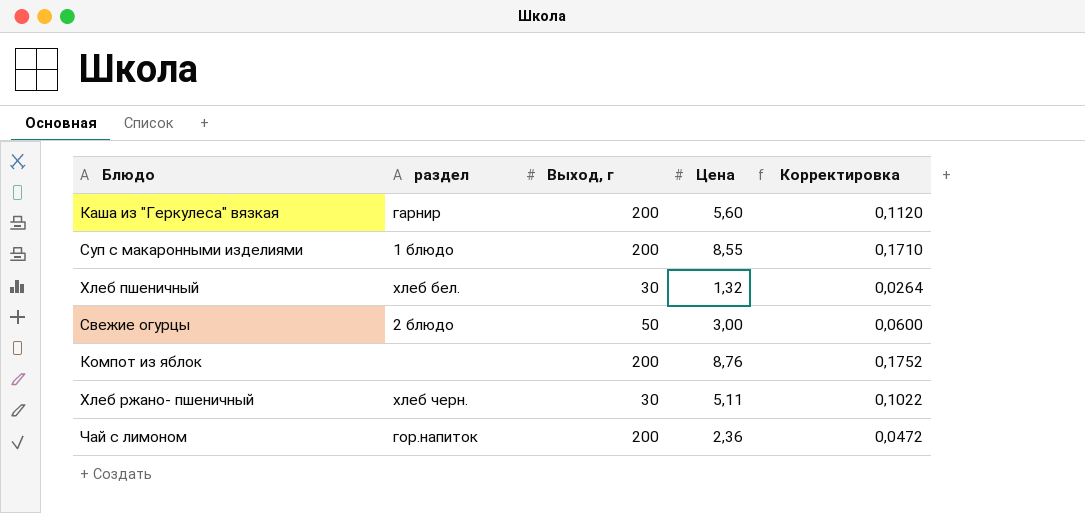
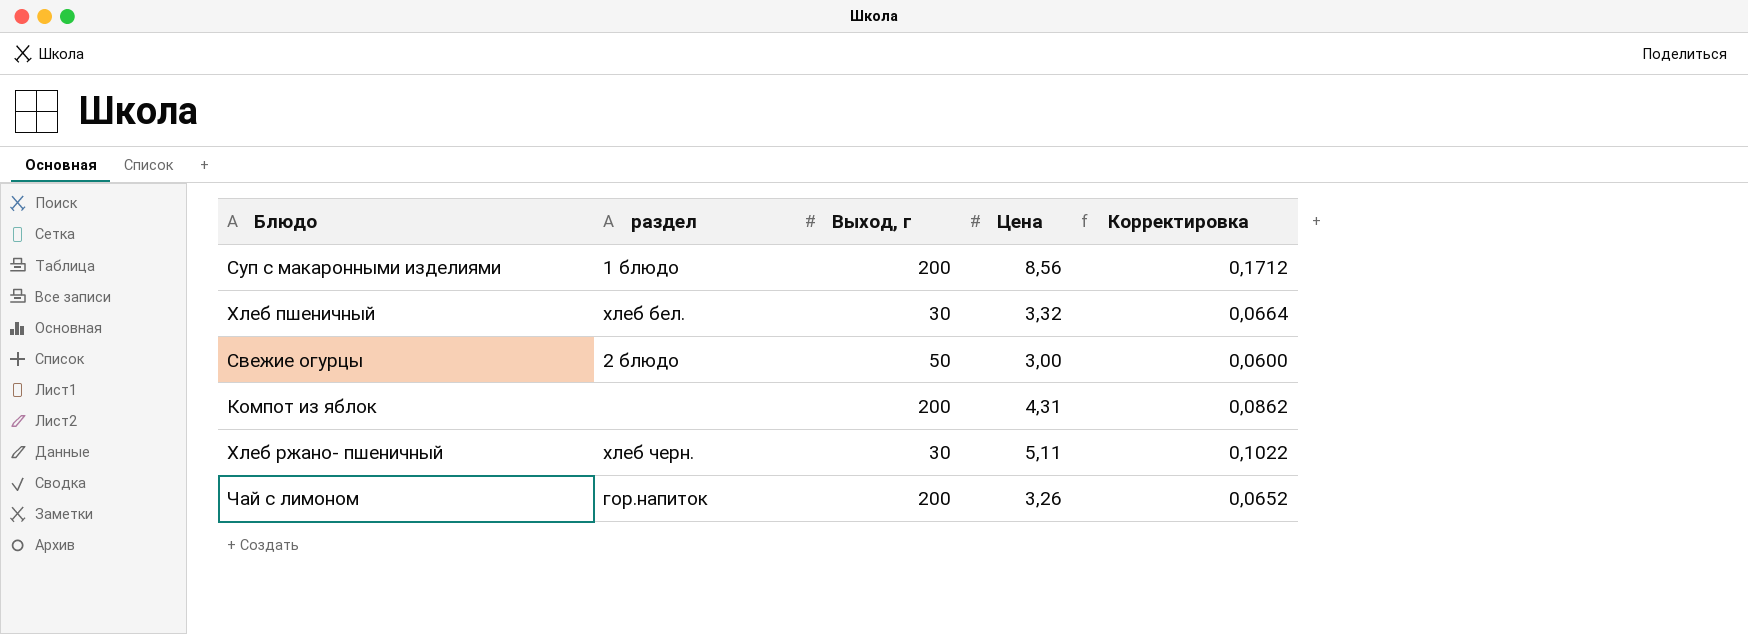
row Каша из "Геркулеса" вязкая: гарнир | 200 | 5,60 | 0,1120 -> none
Суп с макаронными изделиями | Цена: 8,55 -> 8,56
Суп с макаронными изделиями | Корректировка: 0,1710 -> 0,1712
Хлеб пшеничный | Цена: 1,32 -> 3,32
Хлеб пшеничный | Корректировка: 0,0264 -> 0,0664
Компот из яблок | Цена: 8,76 -> 4,31
Компот из яблок | Корректировка: 0,1752 -> 0,0862
Чай с лимоном | Цена: 2,36 -> 3,26
Чай с лимоном | Корректировка: 0,0472 -> 0,0652

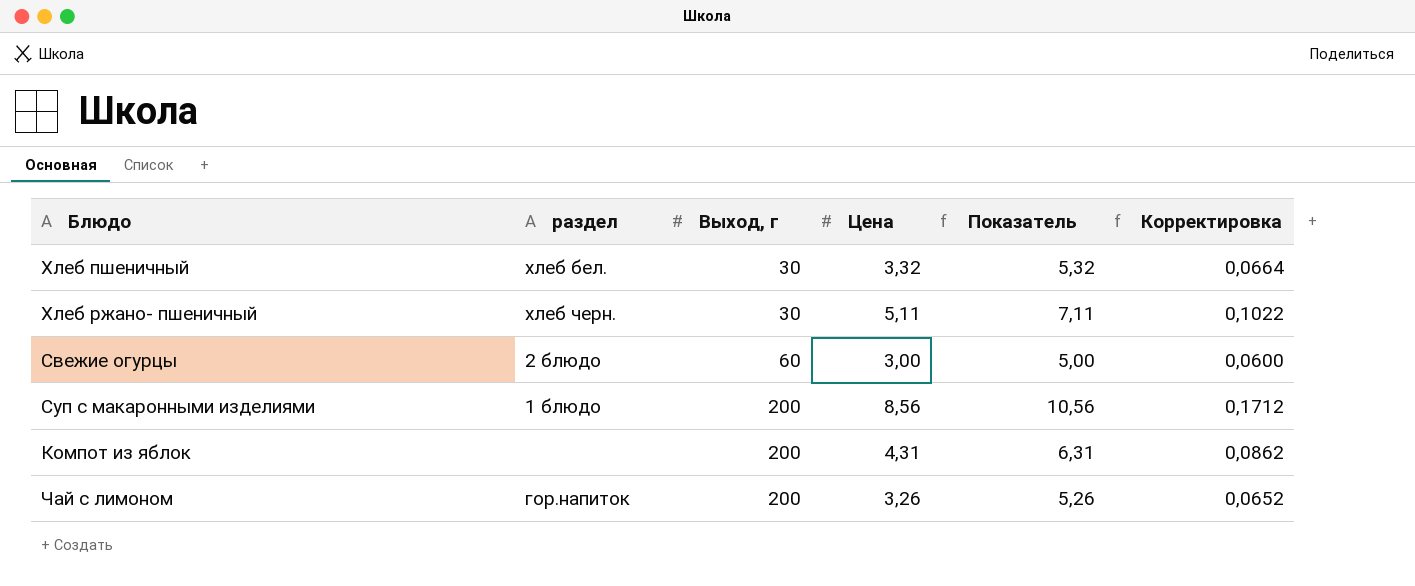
row order: none -> Выход, г ascending
column Показатель | formula: none -> [Цена] + 2
Свежие огурцы | Выход, г: 50 -> 60

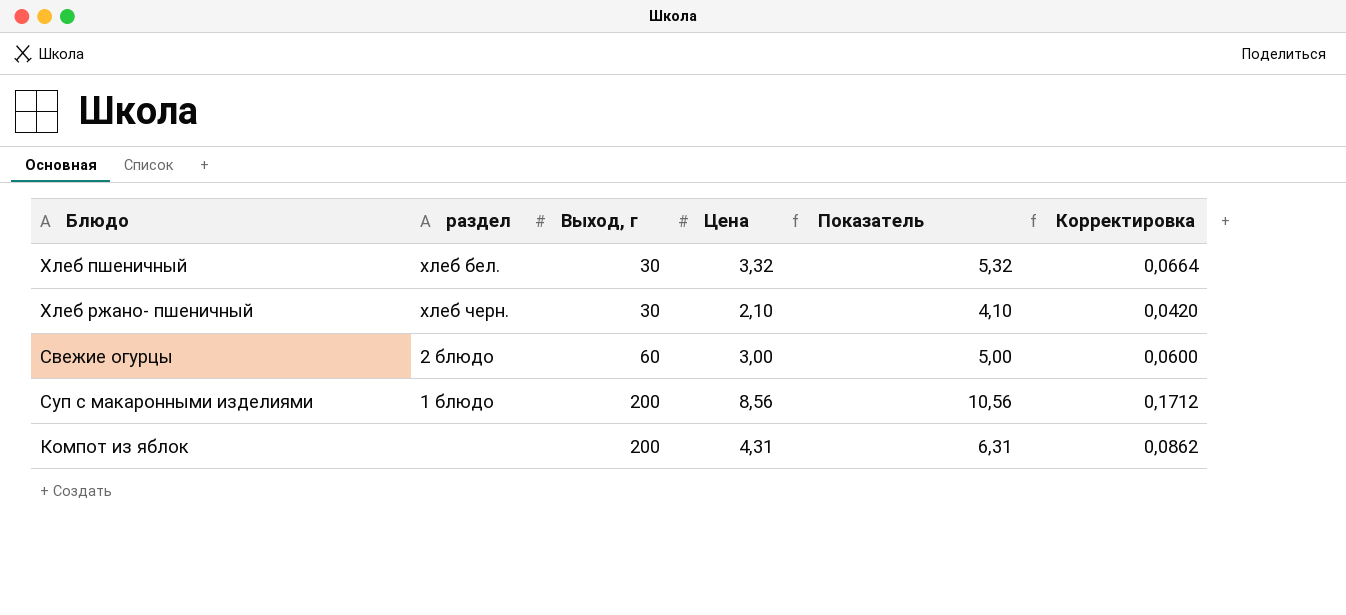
row Чай с лимоном: гор.напиток | 200 | 3,26 | 5,26 | 0,0652 -> none
Хлеб ржано- пшеничный | Цена: 5,11 -> 2,10
Хлеб ржано- пшеничный | Показатель: 7,11 -> 4,10
Хлеб ржано- пшеничный | Корректировка: 0,1022 -> 0,0420

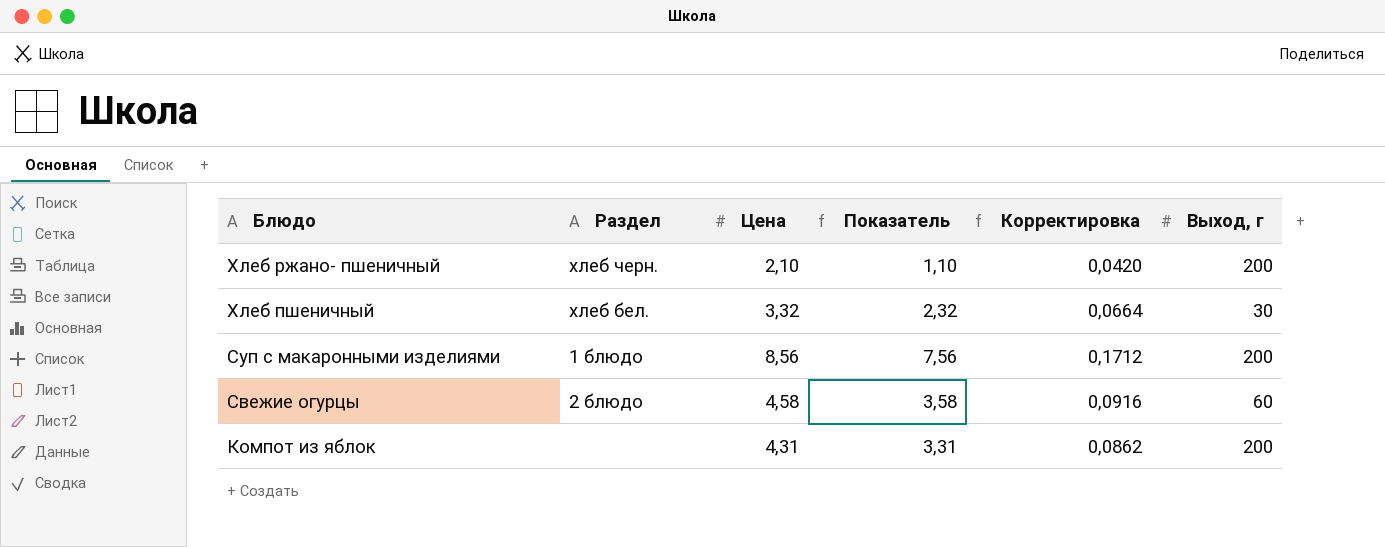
row order: Выход, г ascending -> Блюдо descending
column name: раздел -> Раздел
column Показатель | formula: [Цена] + 2 -> [Цена] - 1
column Выход, г | position: 3 -> 6
Хлеб ржано- пшеничный | Выход, г: 30 -> 200
Свежие огурцы | Цена: 3,00 -> 4,58
Свежие огурцы | Корректировка: 0,0600 -> 0,0916

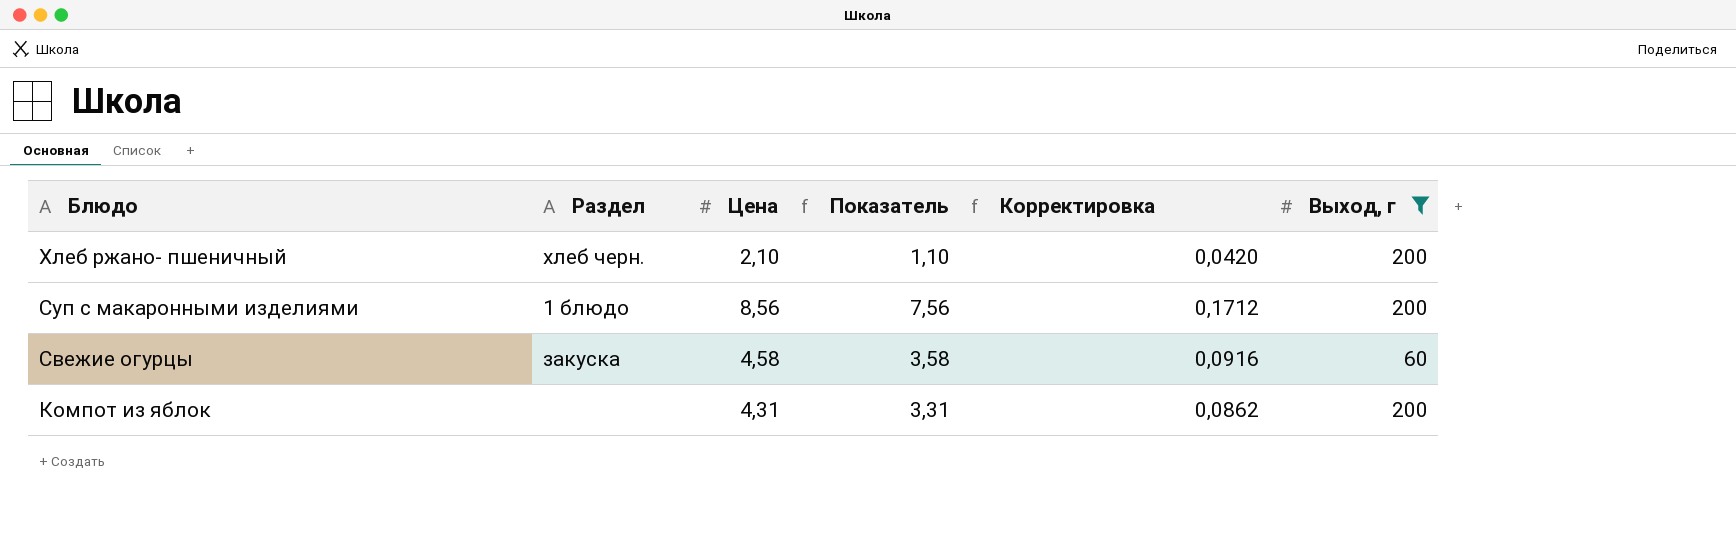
filter: none -> Выход, г != 30
Свежие огурцы | Раздел: 2 блюдо -> закуска

